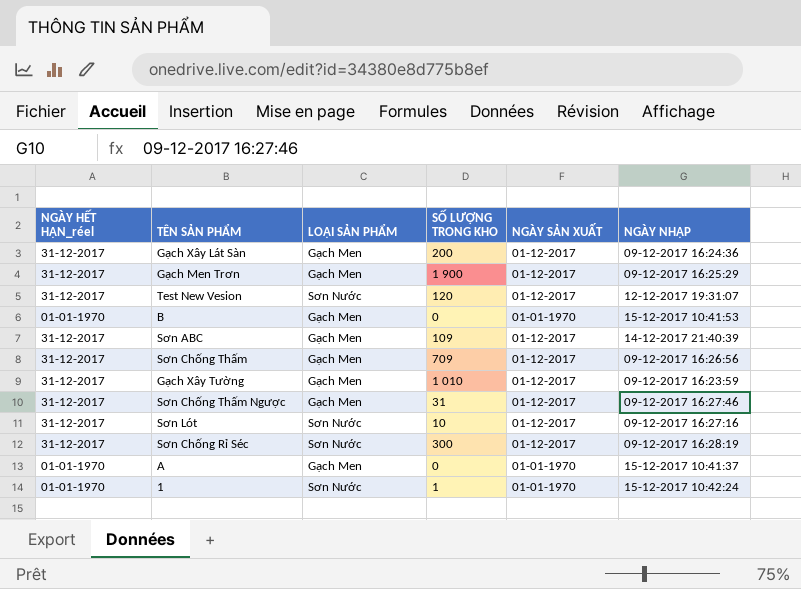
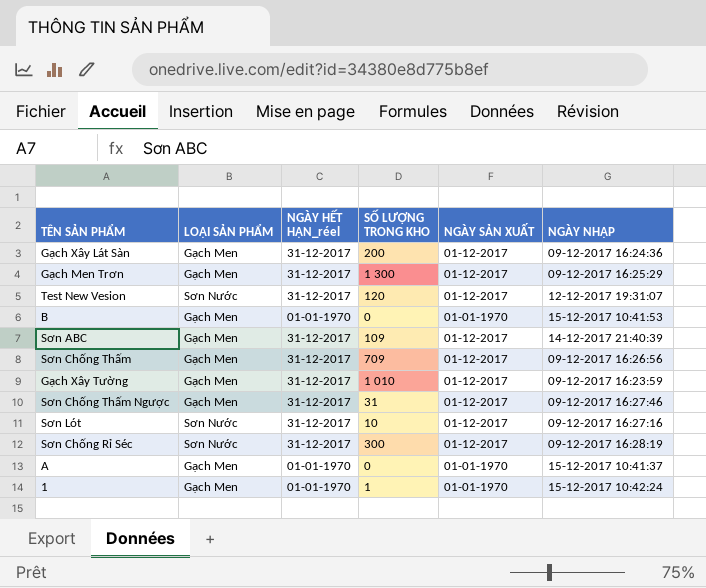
column NGÀY HẾT HẠN_réel | position: 1 -> 3
Gạch Men Trơn | SỐ LƯỢNG TRONG KHO: 1 900 -> 1 300
1 | LOẠI SẢN PHẨM: Sơn Nước -> Gạch Men

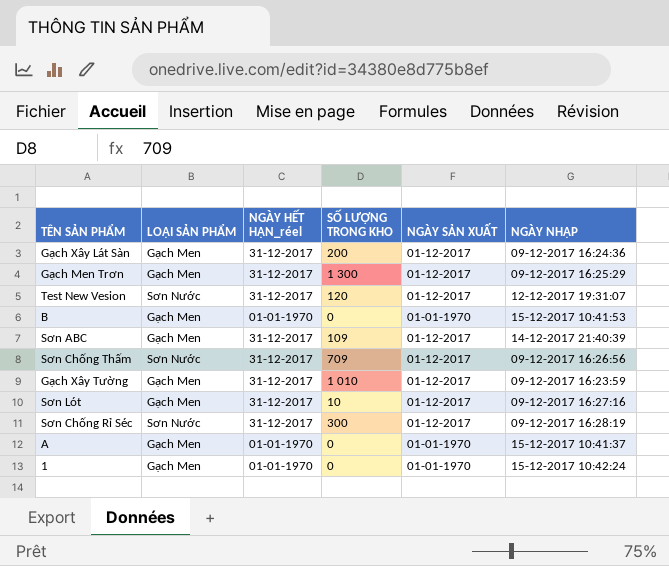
row Sơn Chống Thấm Ngược: Gạch Men | 31-12-2017 | 31 | 01-12-2017 | 09-12-2017 16:27:46 -> none
Sơn Chống Thấm | LOẠI SẢN PHẨM: Gạch Men -> Sơn Nước
Sơn Lót | LOẠI SẢN PHẨM: Sơn Nước -> Gạch Men
1 | SỐ LƯỢNG TRONG KHO: 1 -> 0

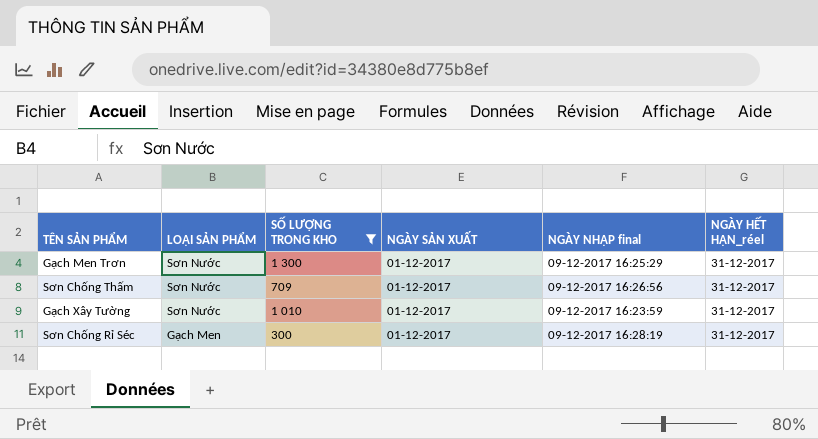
filter: none -> SỐ LƯỢNG TRONG KHO >= 300
column name: NGÀY NHẬP -> NGÀY NHẬP final
column NGÀY HẾT HẠN_réel | position: 3 -> 6
Gạch Men Trơn | LOẠI SẢN PHẨM: Gạch Men -> Sơn Nước
Gạch Xây Tường | LOẠI SẢN PHẨM: Gạch Men -> Sơn Nước
Sơn Chống Rỉ Séc | LOẠI SẢN PHẨM: Sơn Nước -> Gạch Men

